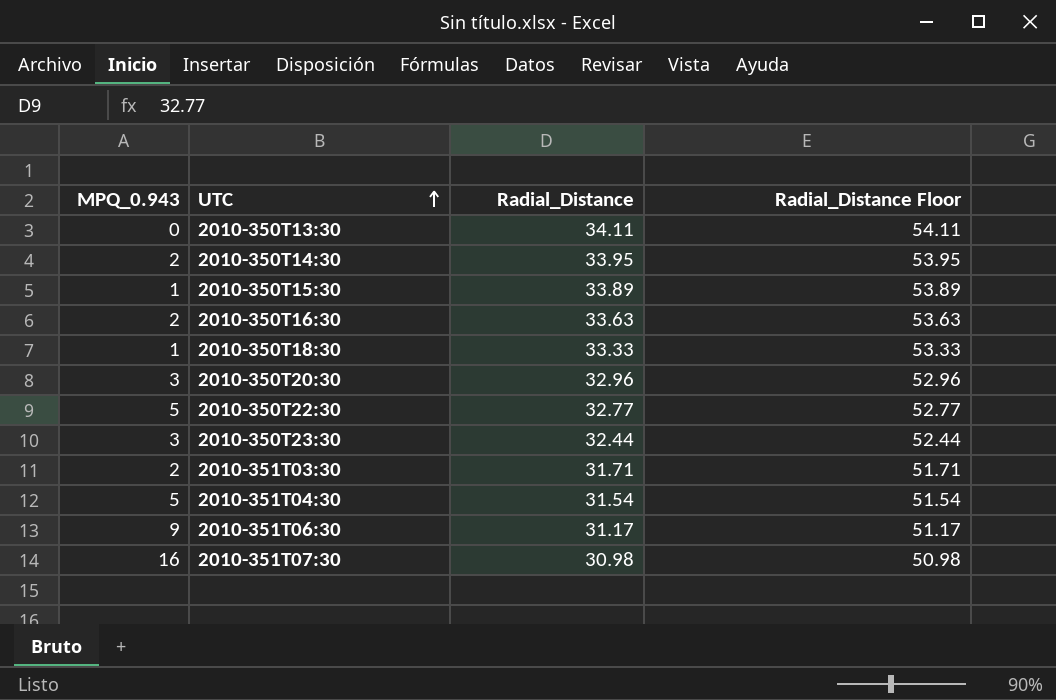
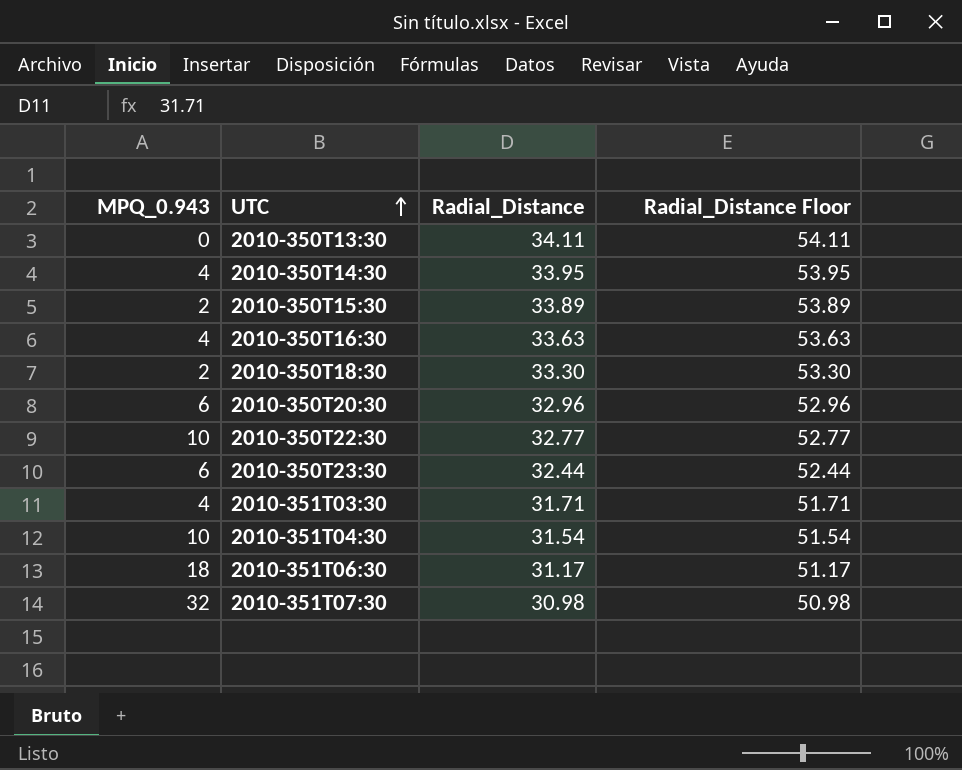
2010-350T14:30 | MPQ_0.943: 2 -> 4
2010-350T15:30 | MPQ_0.943: 1 -> 2
2010-350T16:30 | MPQ_0.943: 2 -> 4
2010-350T18:30 | MPQ_0.943: 1 -> 2
2010-350T18:30 | Radial_Distance: 33.33 -> 33.30
2010-350T18:30 | Radial_Distance Floor: 53.33 -> 53.30
2010-350T20:30 | MPQ_0.943: 3 -> 6
2010-350T22:30 | MPQ_0.943: 5 -> 10
2010-350T23:30 | MPQ_0.943: 3 -> 6
2010-351T03:30 | MPQ_0.943: 2 -> 4
2010-351T04:30 | MPQ_0.943: 5 -> 10
2010-351T06:30 | MPQ_0.943: 9 -> 18
2010-351T07:30 | MPQ_0.943: 16 -> 32

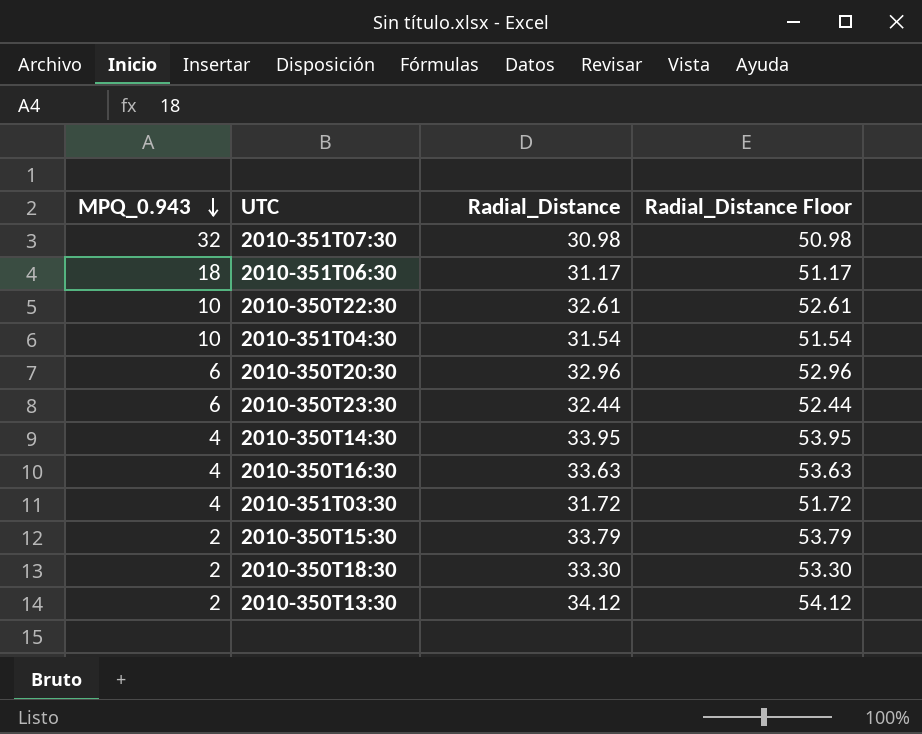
row order: UTC ascending -> MPQ_0.943 descending
2010-350T22:30 | Radial_Distance: 32.77 -> 32.61
2010-350T22:30 | Radial_Distance Floor: 52.77 -> 52.61
2010-351T03:30 | Radial_Distance: 31.71 -> 31.72
2010-351T03:30 | Radial_Distance Floor: 51.71 -> 51.72
2010-350T15:30 | Radial_Distance: 33.89 -> 33.79
2010-350T15:30 | Radial_Distance Floor: 53.89 -> 53.79
2010-350T13:30 | MPQ_0.943: 0 -> 2
2010-350T13:30 | Radial_Distance: 34.11 -> 34.12
2010-350T13:30 | Radial_Distance Floor: 54.11 -> 54.12

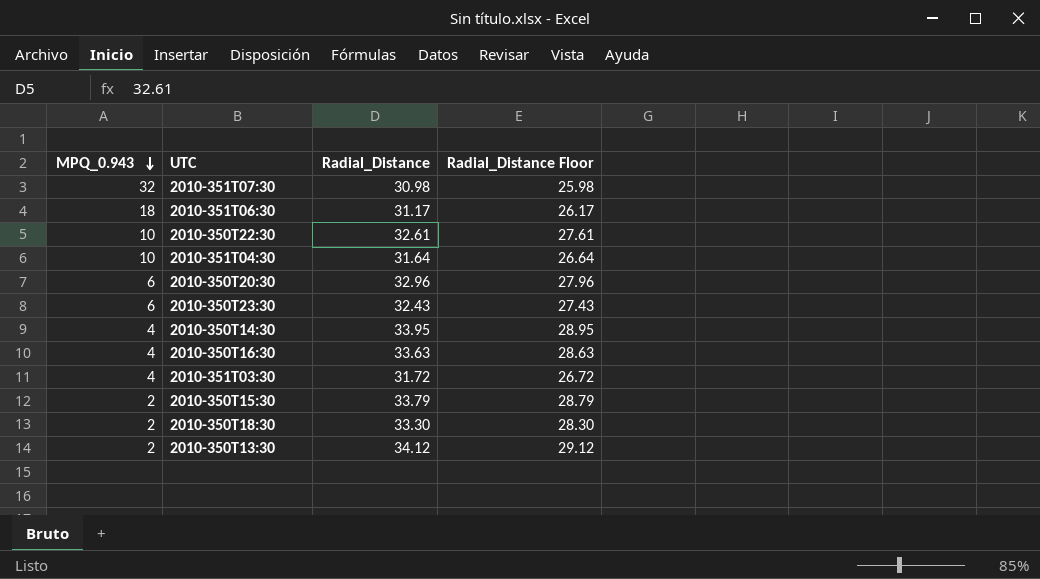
column Radial_Distance Floor | formula: [Radial_Distance] + 20 -> [Radial_Distance] - 5
2010-351T04:30 | Radial_Distance: 31.54 -> 31.64
2010-350T23:30 | Radial_Distance: 32.44 -> 32.43

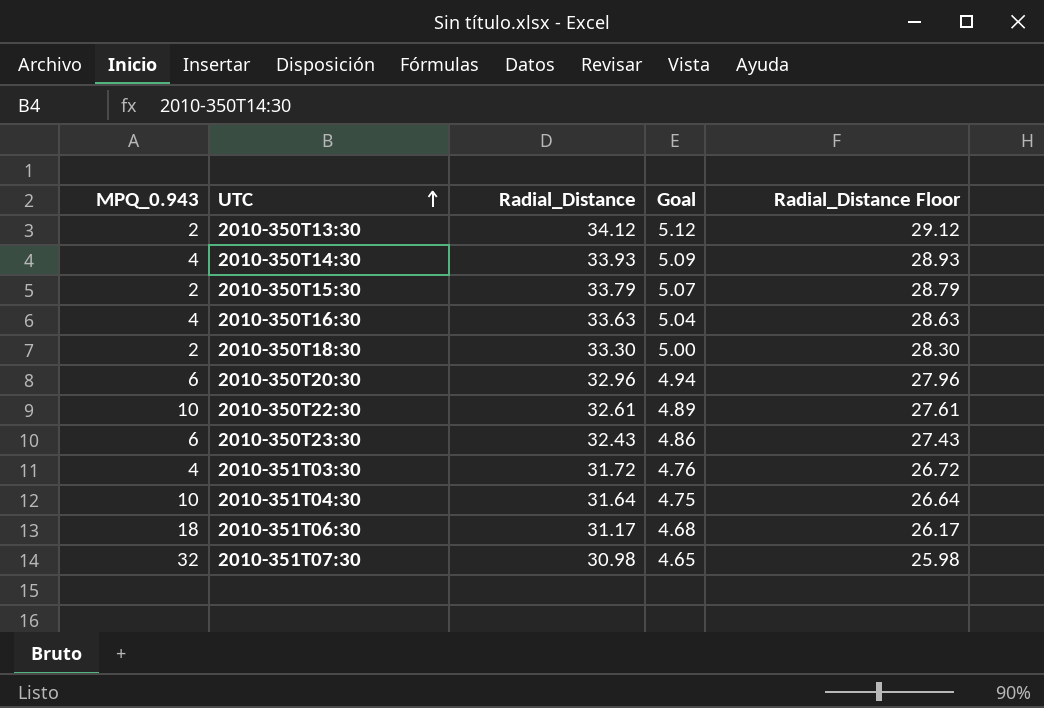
row order: MPQ_0.943 descending -> UTC ascending
column Goal | formula: none -> [Radial_Distance] * 0.15
2010-350T14:30 | Radial_Distance: 33.95 -> 33.93
2010-350T14:30 | Radial_Distance Floor: 28.95 -> 28.93

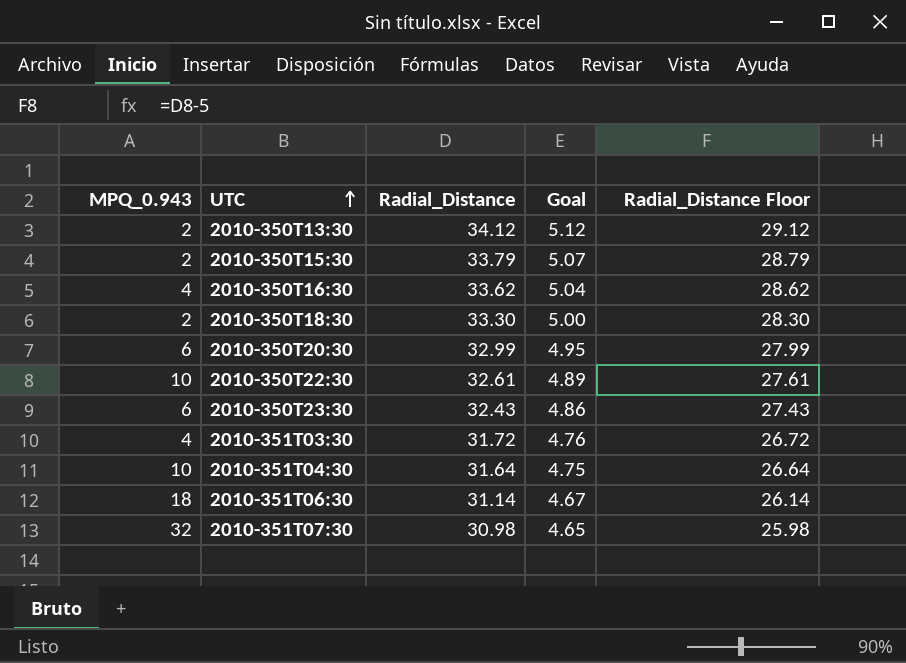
row 2010-350T14:30: 4 | 33.93 | 5.09 | 28.93 -> none
2010-350T16:30 | Radial_Distance: 33.63 -> 33.62
2010-350T16:30 | Radial_Distance Floor: 28.63 -> 28.62
2010-350T20:30 | Radial_Distance: 32.96 -> 32.99
2010-350T20:30 | Goal: 4.94 -> 4.95
2010-350T20:30 | Radial_Distance Floor: 27.96 -> 27.99
2010-351T06:30 | Radial_Distance: 31.17 -> 31.14
2010-351T06:30 | Goal: 4.68 -> 4.67
2010-351T06:30 | Radial_Distance Floor: 26.17 -> 26.14

